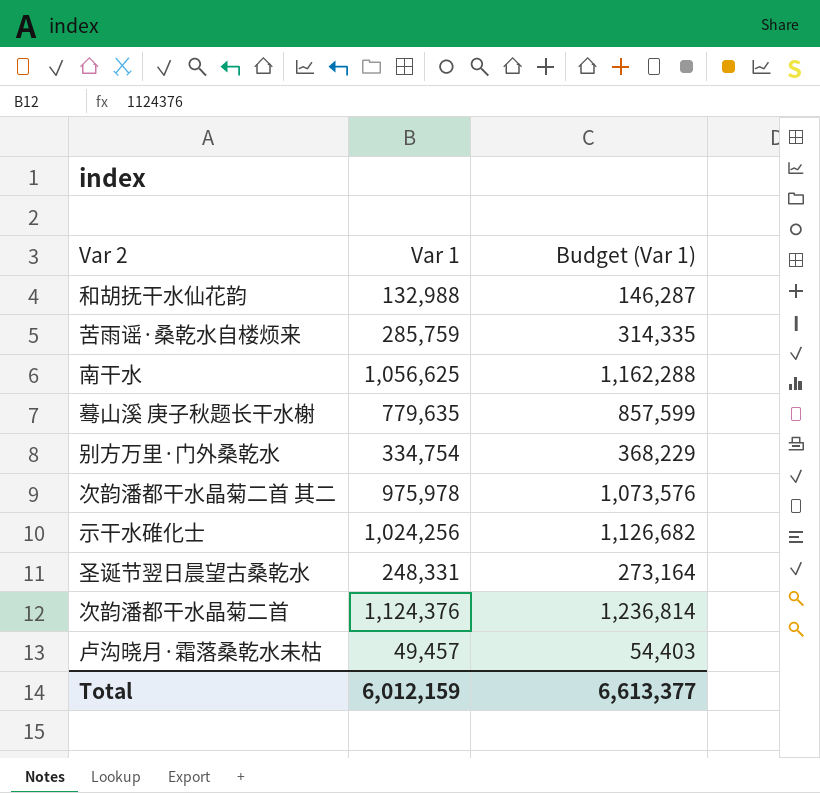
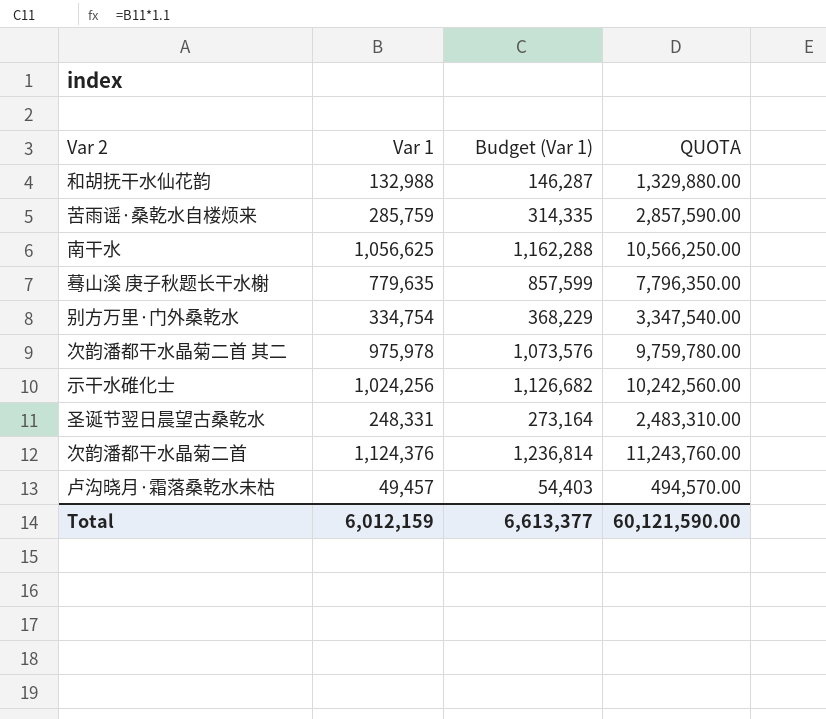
column QUOTA | formula: none -> [Var 1] * 10

